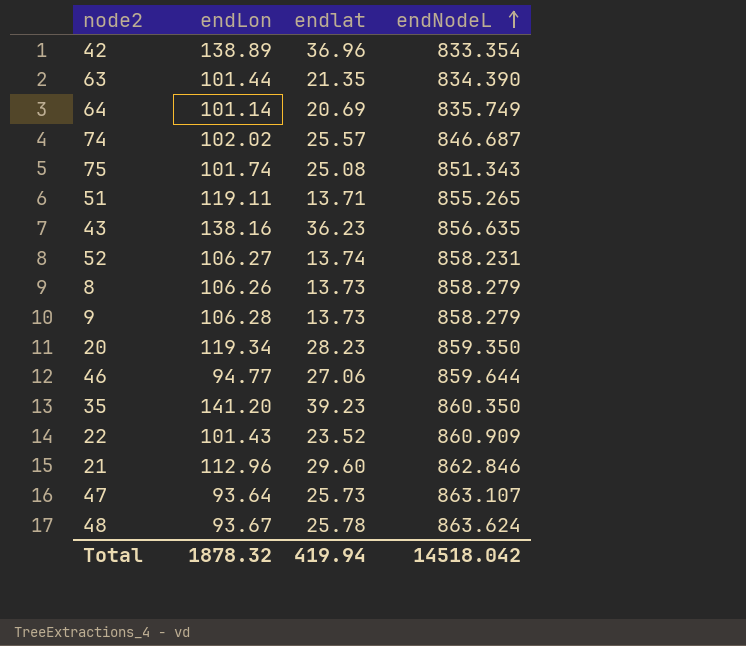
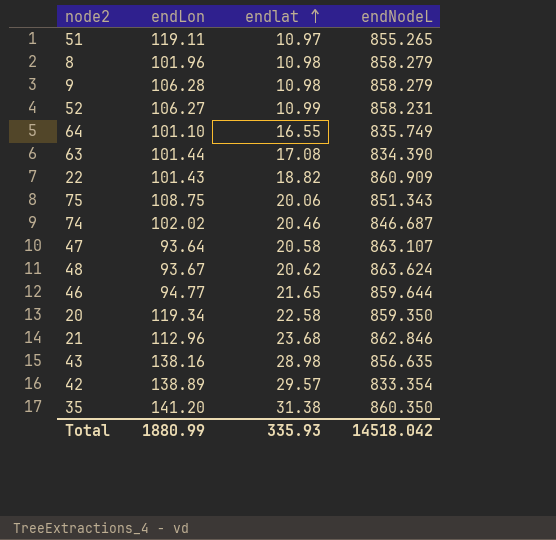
row order: endNodeL ascending -> endlat ascending
51 | endlat: 13.71 -> 10.97
8 | endLon: 106.26 -> 101.96
8 | endlat: 13.73 -> 10.98
9 | endlat: 13.73 -> 10.98
52 | endlat: 13.74 -> 10.99
64 | endLon: 101.14 -> 101.10
64 | endlat: 20.69 -> 16.55
63 | endlat: 21.35 -> 17.08
22 | endlat: 23.52 -> 18.82
75 | endLon: 101.74 -> 108.75
75 | endlat: 25.08 -> 20.06
74 | endlat: 25.57 -> 20.46
47 | endlat: 25.73 -> 20.58
48 | endlat: 25.78 -> 20.62
46 | endlat: 27.06 -> 21.65
20 | endlat: 28.23 -> 22.58
21 | endlat: 29.60 -> 23.68
43 | endlat: 36.23 -> 28.98
42 | endlat: 36.96 -> 29.57
35 | endlat: 39.23 -> 31.38
Total | endLon: 1878.32 -> 1880.99
Total | endlat: 419.94 -> 335.93

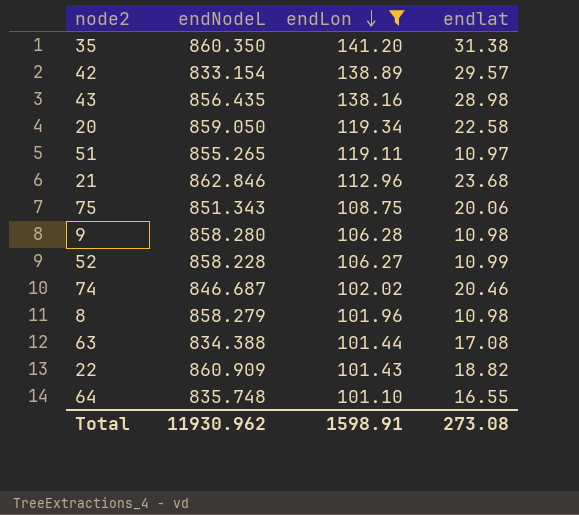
filter: none -> endLon >= 101.10
row order: endlat ascending -> endLon descending
column endNodeL | position: 4 -> 2
42 | endNodeL: 833.354 -> 833.154
43 | endNodeL: 856.635 -> 856.435
20 | endNodeL: 859.350 -> 859.050
9 | endNodeL: 858.279 -> 858.280
52 | endNodeL: 858.231 -> 858.228
63 | endNodeL: 834.390 -> 834.388
64 | endNodeL: 835.749 -> 835.748
Total | endNodeL: 14518.042 -> 11930.962
Total | endLon: 1880.99 -> 1598.91
Total | endlat: 335.93 -> 273.08

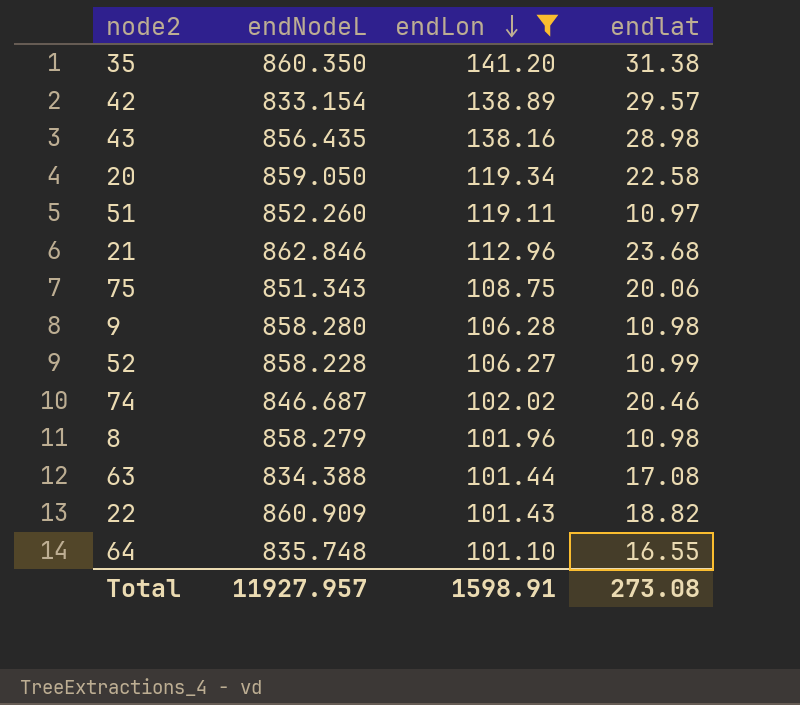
51 | endNodeL: 855.265 -> 852.260
Total | endNodeL: 11930.962 -> 11927.957

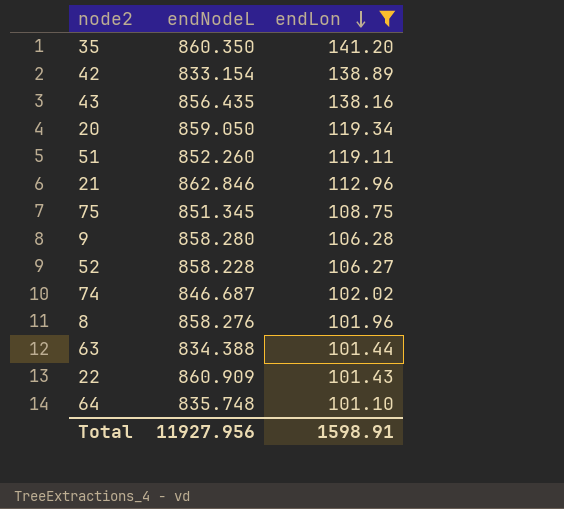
column endlat | position: 4 -> none
75 | endNodeL: 851.343 -> 851.345
8 | endNodeL: 858.279 -> 858.276
Total | endNodeL: 11927.957 -> 11927.956

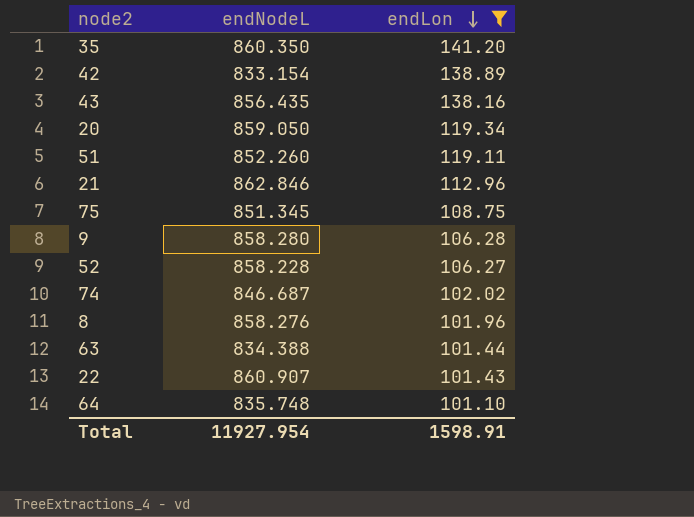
22 | endNodeL: 860.909 -> 860.907
Total | endNodeL: 11927.956 -> 11927.954

